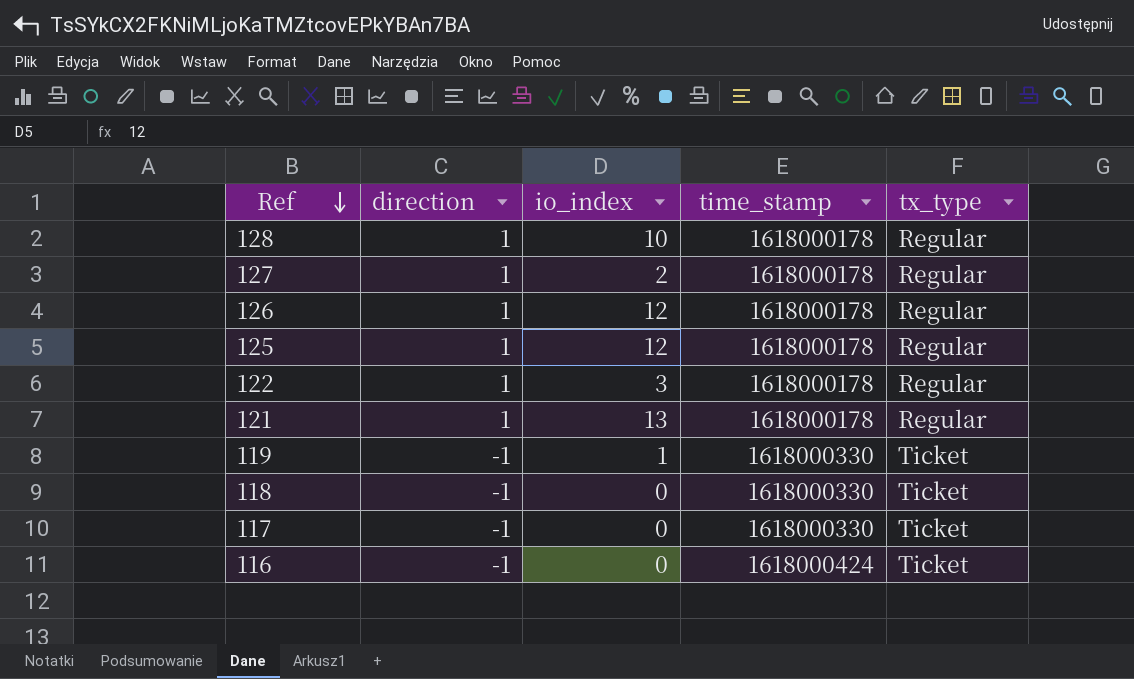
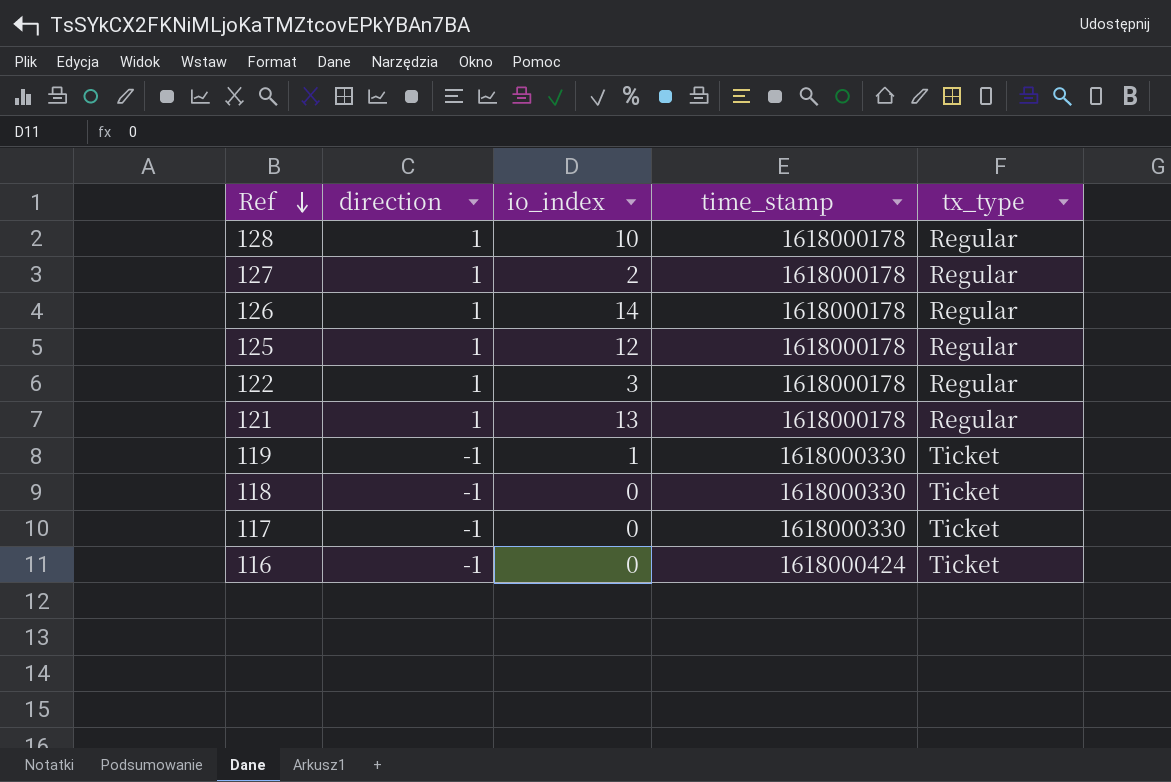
126 | io_index: 12 -> 14

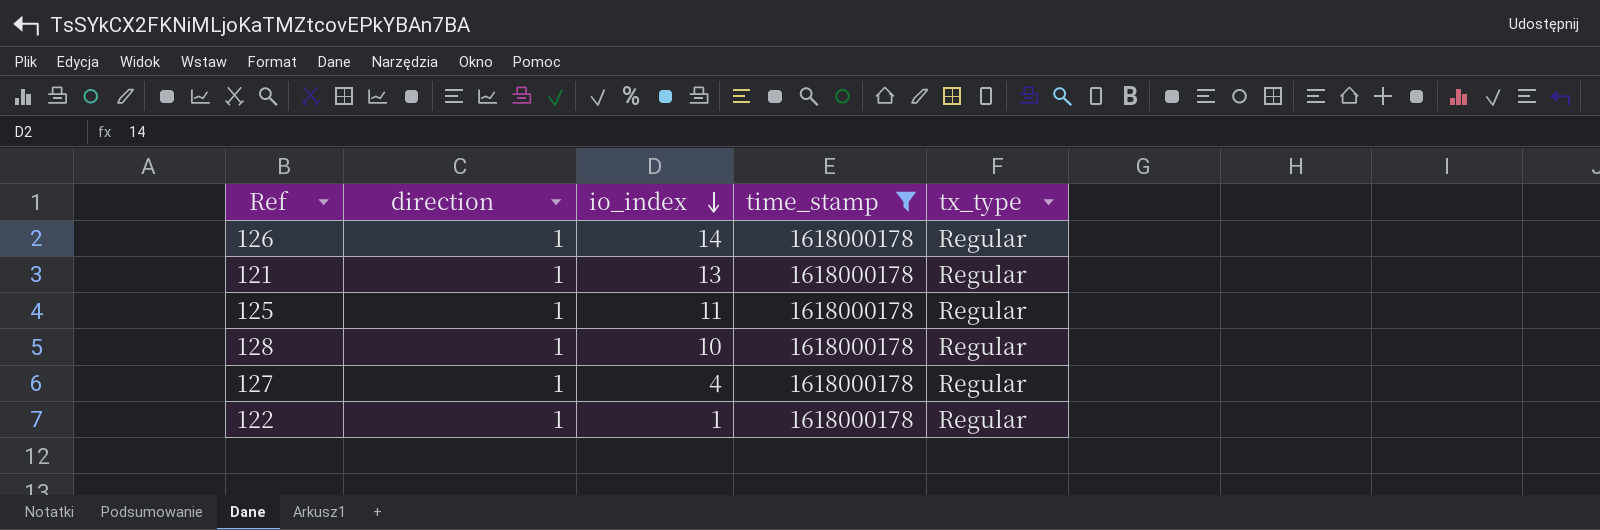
filter: none -> time_stamp = 1618000178
row order: Ref descending -> io_index descending
125 | io_index: 12 -> 11
127 | io_index: 2 -> 4
122 | io_index: 3 -> 1

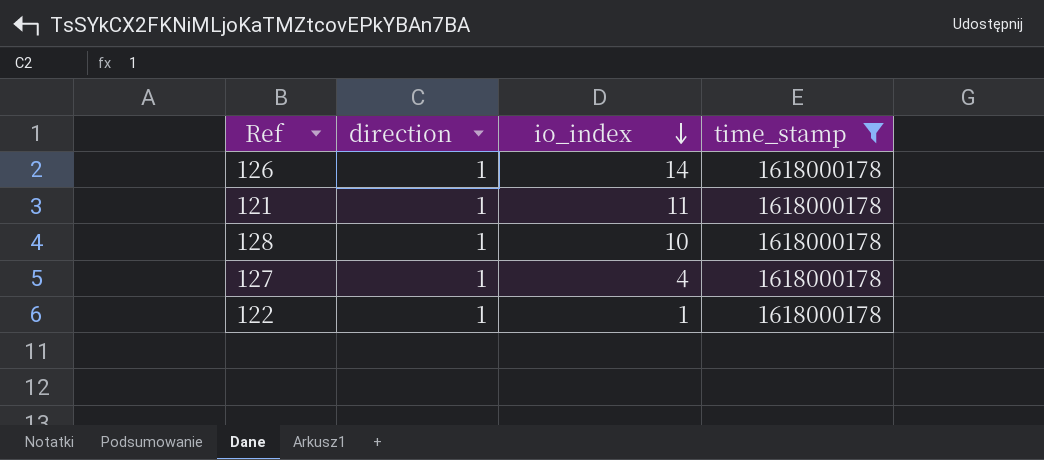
column tx_type | position: 5 -> none
row 125: 1 | 11 | 1618000178 | Regular -> none
121 | io_index: 13 -> 11

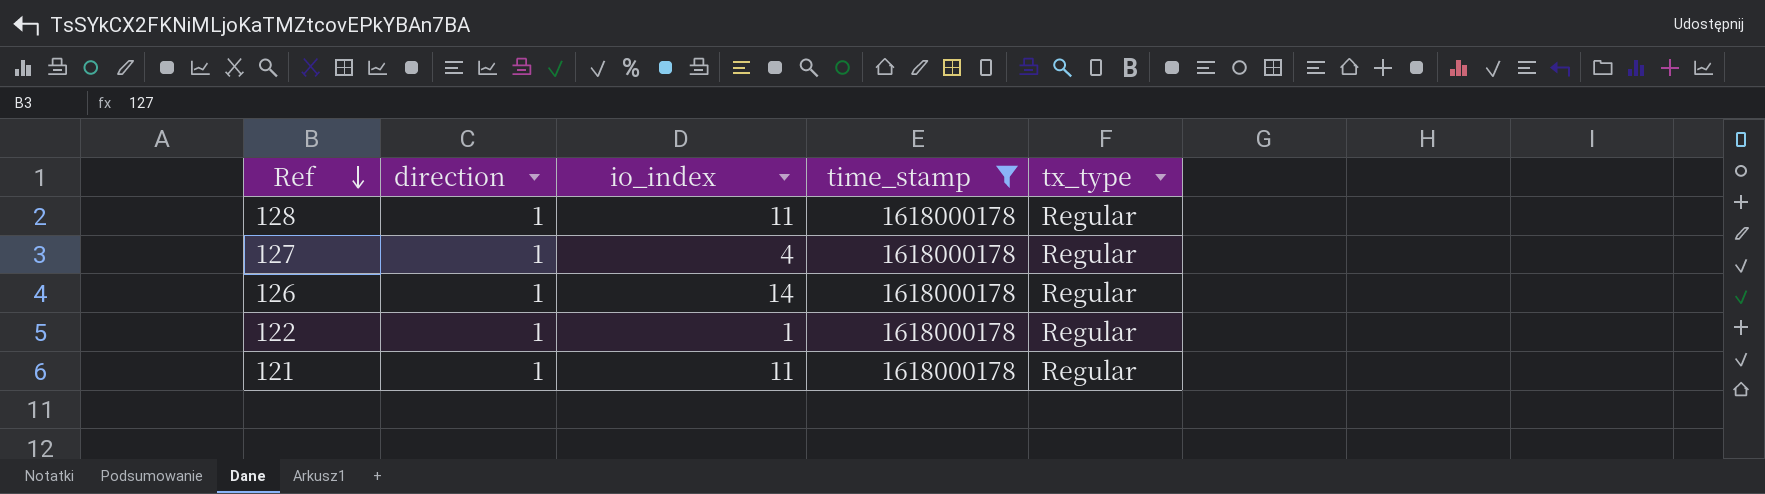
row order: io_index descending -> Ref descending
column tx_type | position: none -> 5
128 | io_index: 10 -> 11

